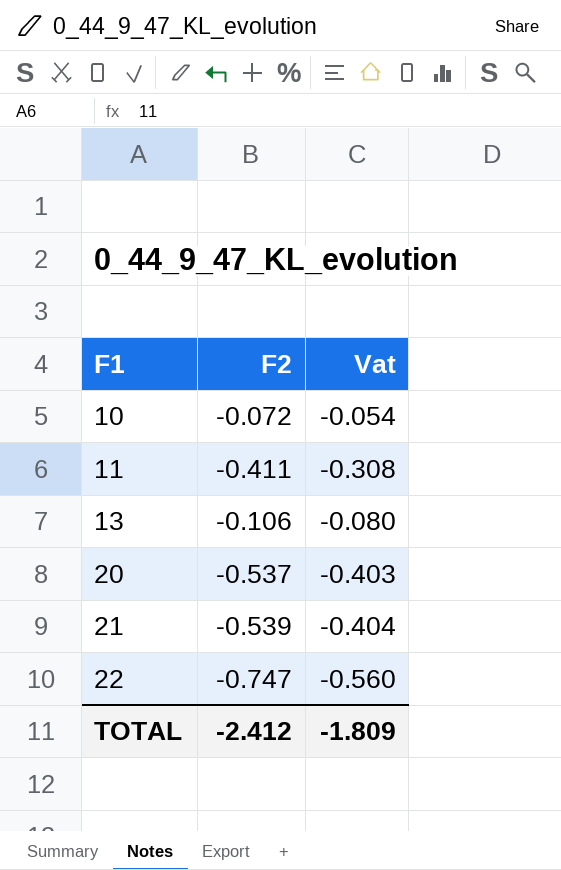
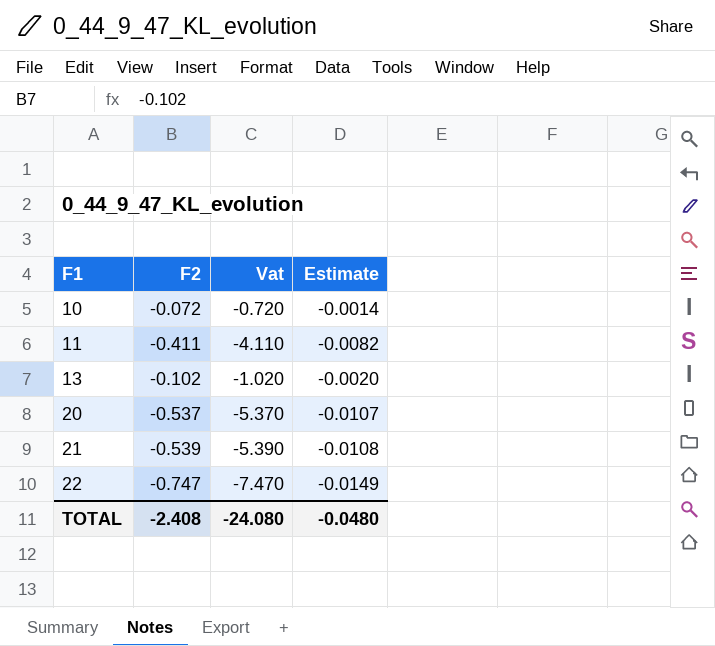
column Vat | formula: [F2] * 0.75 -> [F2] * 10
column Estimate | formula: none -> [F2] * 0.02
13 | F2: -0.106 -> -0.102
TOTAL | F2: -2.412 -> -2.408
TOTAL | Vat: -1.809 -> -24.080

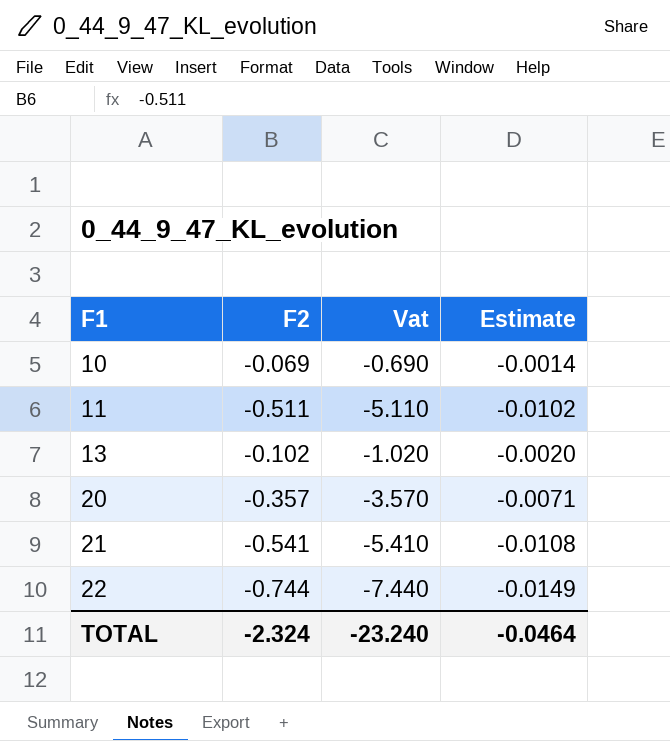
10 | F2: -0.072 -> -0.069
10 | Vat: -0.720 -> -0.690
11 | F2: -0.411 -> -0.511
11 | Vat: -4.110 -> -5.110
11 | Estimate: -0.0082 -> -0.0102
20 | F2: -0.537 -> -0.357
20 | Vat: -5.370 -> -3.570
20 | Estimate: -0.0107 -> -0.0071
21 | F2: -0.539 -> -0.541
21 | Vat: -5.390 -> -5.410
22 | F2: -0.747 -> -0.744
22 | Vat: -7.470 -> -7.440
TOTAL | F2: -2.408 -> -2.324
TOTAL | Vat: -24.080 -> -23.240
TOTAL | Estimate: -0.0480 -> -0.0464

